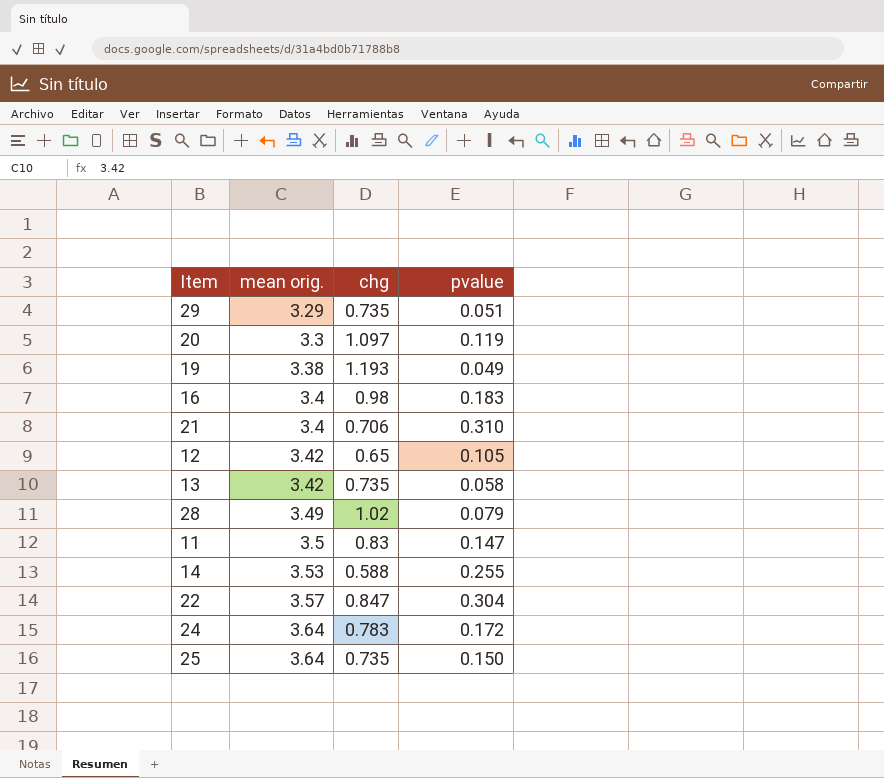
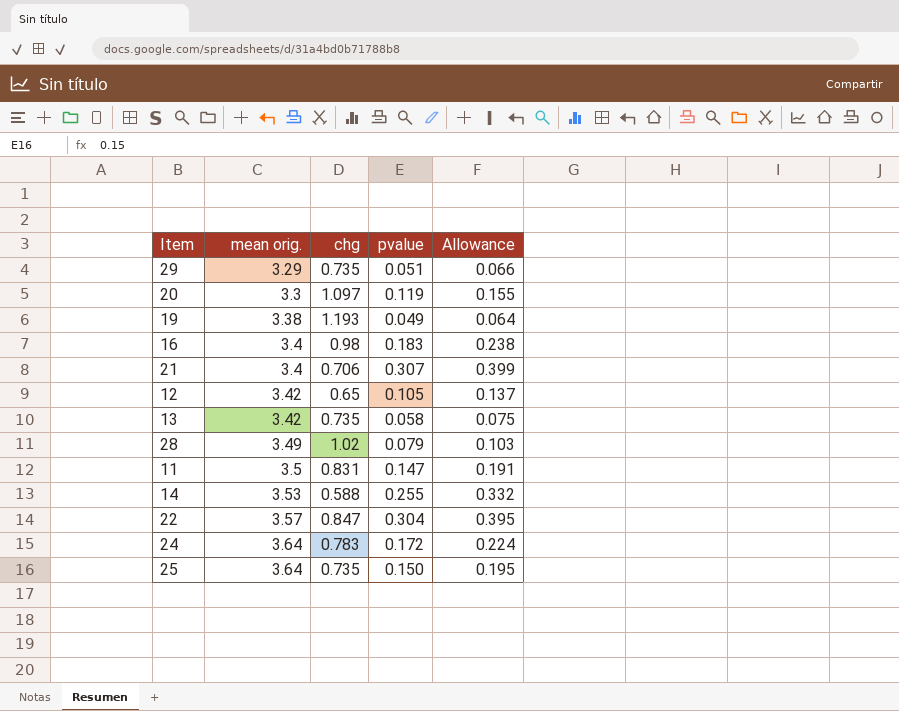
column Allowance | formula: none -> [pvalue] * 1.3
21 | pvalue: 0.310 -> 0.307
11 | chg: 0.83 -> 0.831

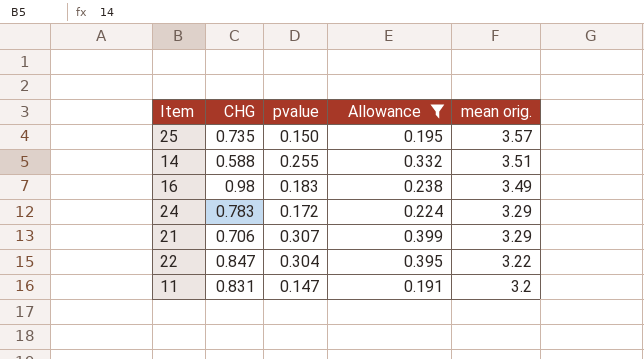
filter: none -> Allowance >= 0.191
row order: mean orig. ascending -> mean orig. descending
column name: chg -> CHG
column mean orig. | position: 2 -> 5
25 | mean orig.: 3.64 -> 3.57
14 | mean orig.: 3.53 -> 3.51
16 | mean orig.: 3.4 -> 3.49
24 | mean orig.: 3.64 -> 3.29
21 | mean orig.: 3.4 -> 3.29
22 | mean orig.: 3.57 -> 3.22
11 | mean orig.: 3.5 -> 3.2

